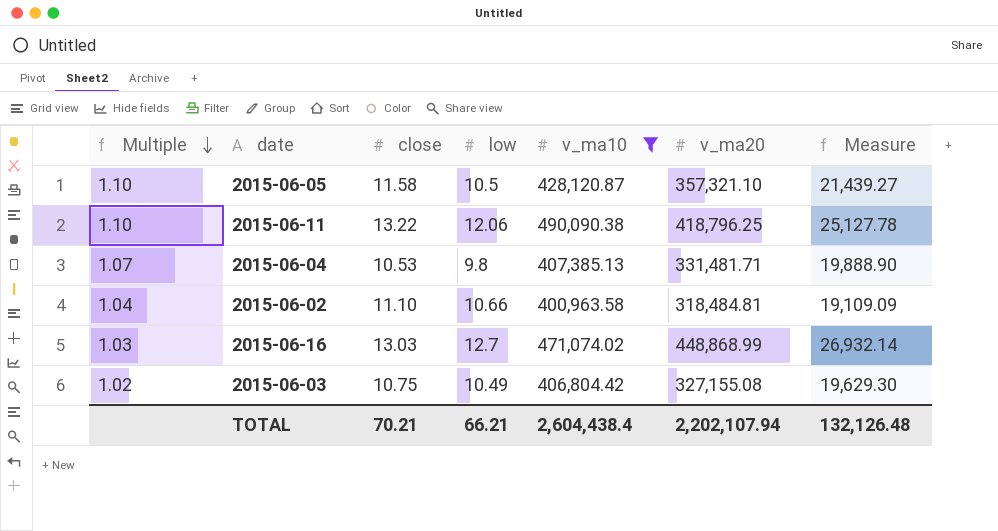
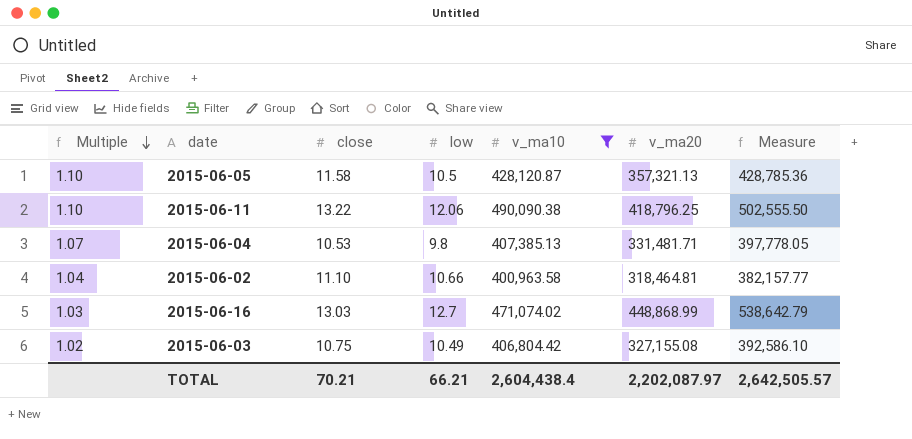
column Measure | formula: [v_ma20] * 0.06 -> [v_ma20] * 1.2
2015-06-05 | v_ma20: 357,321.10 -> 357,321.13
2015-06-02 | v_ma20: 318,484.81 -> 318,464.81
TOTAL | v_ma20: 2,202,107.94 -> 2,202,087.97
TOTAL | Measure: 132,126.48 -> 2,642,505.57

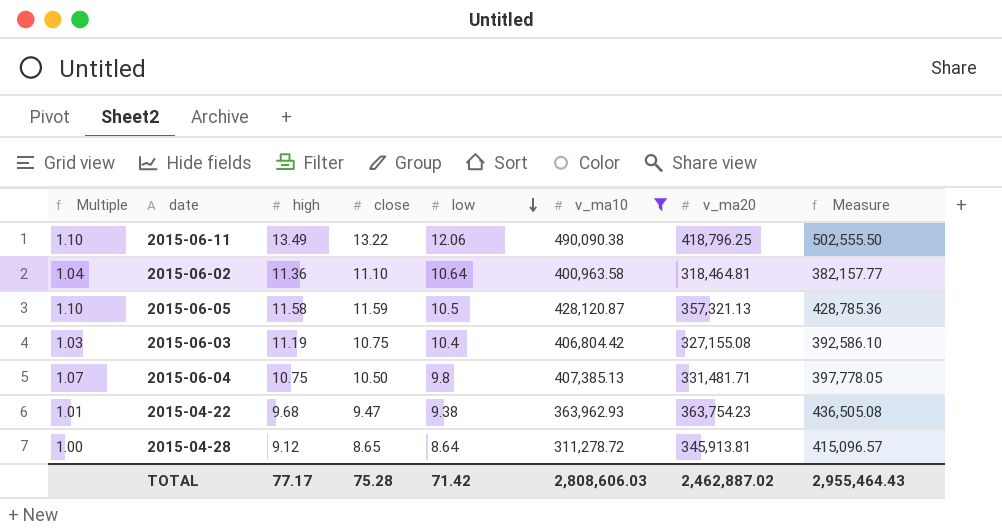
row order: Multiple descending -> low descending
column high | position: none -> 3
row 2015-06-16: 1.03 | 13.03 | 12.7 | 471,074.02 | 448,868.99 | 538,642.79 -> none
2015-06-02 | low: 10.66 -> 10.64
2015-06-05 | close: 11.58 -> 11.59
2015-06-03 | Multiple: 1.02 -> 1.03
2015-06-03 | low: 10.49 -> 10.4
2015-06-04 | close: 10.53 -> 10.50
row 2015-04-22: none -> 1.01 | 9.68 | 9.47 | 9.38 | 363,962.93 | 363,754.23 | 436,505.08
row 2015-04-28: none -> 1.00 | 9.12 | 8.65 | 8.64 | 311,278.72 | 345,913.81 | 415,096.57
TOTAL | close: 70.21 -> 75.28
TOTAL | low: 66.21 -> 71.42
TOTAL | v_ma10: 2,604,438.4 -> 2,808,606.03
TOTAL | v_ma20: 2,202,087.97 -> 2,462,887.02
TOTAL | Measure: 2,642,505.57 -> 2,955,464.43

